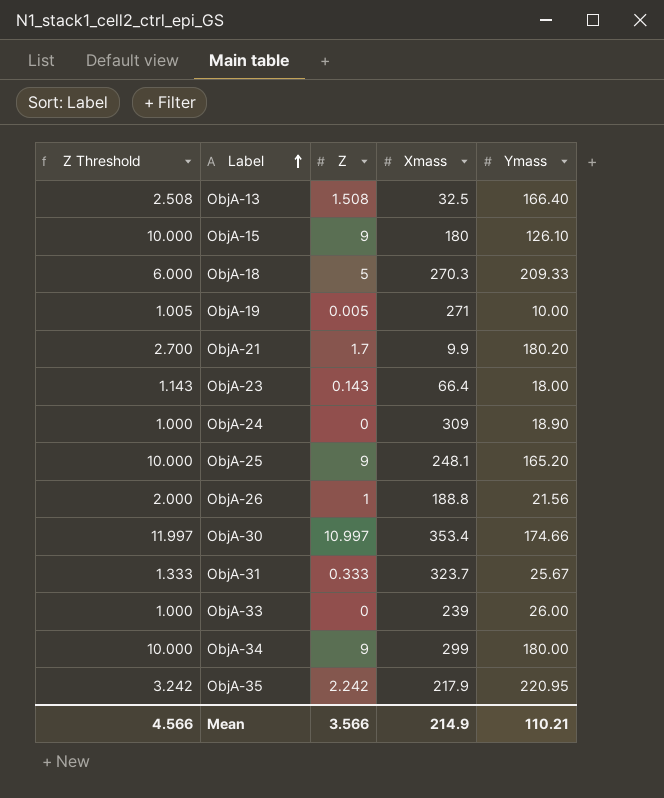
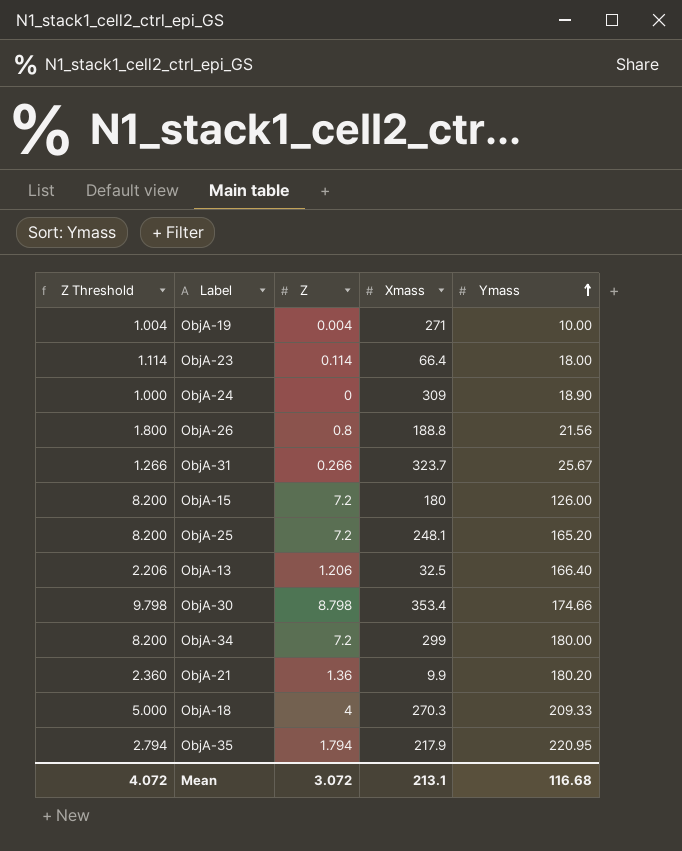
row order: Label ascending -> Ymass ascending
row ObjA-33: 1.000 | 0 | 239 | 26.00 -> none
ObjA-19 | Z Threshold: 1.005 -> 1.004
ObjA-19 | Z: 0.005 -> 0.004
ObjA-23 | Z Threshold: 1.143 -> 1.114
ObjA-23 | Z: 0.143 -> 0.114
ObjA-26 | Z Threshold: 2.000 -> 1.800
ObjA-26 | Z: 1 -> 0.8
ObjA-31 | Z Threshold: 1.333 -> 1.266
ObjA-31 | Z: 0.333 -> 0.266
ObjA-15 | Z Threshold: 10.000 -> 8.200
ObjA-15 | Z: 9 -> 7.2
ObjA-15 | Ymass: 126.10 -> 126.00
ObjA-25 | Z Threshold: 10.000 -> 8.200
ObjA-25 | Z: 9 -> 7.2
ObjA-13 | Z Threshold: 2.508 -> 2.206
ObjA-13 | Z: 1.508 -> 1.206
ObjA-30 | Z Threshold: 11.997 -> 9.798
ObjA-30 | Z: 10.997 -> 8.798
ObjA-34 | Z Threshold: 10.000 -> 8.200
ObjA-34 | Z: 9 -> 7.2
ObjA-21 | Z Threshold: 2.700 -> 2.360
ObjA-21 | Z: 1.7 -> 1.36
ObjA-18 | Z Threshold: 6.000 -> 5.000
ObjA-18 | Z: 5 -> 4
ObjA-35 | Z Threshold: 3.242 -> 2.794
ObjA-35 | Z: 2.242 -> 1.794
Mean | Z Threshold: 4.566 -> 4.072
Mean | Z: 3.566 -> 3.072
Mean | Xmass: 214.9 -> 213.1
Mean | Ymass: 110.21 -> 116.68

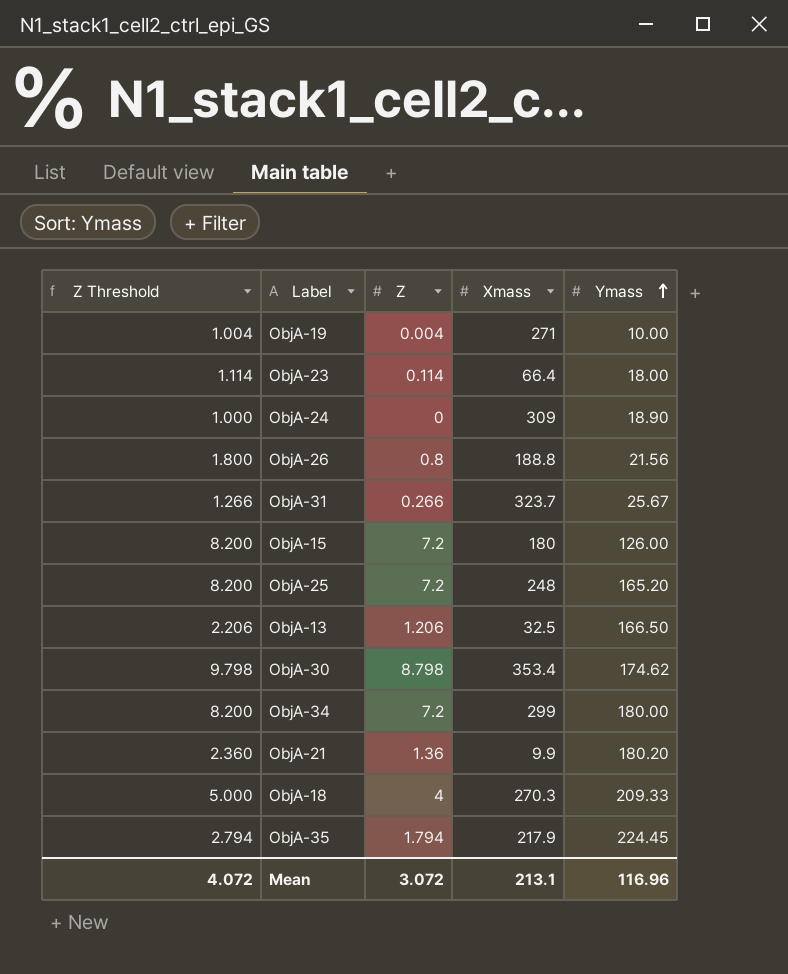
ObjA-25 | Xmass: 248.1 -> 248
ObjA-13 | Ymass: 166.40 -> 166.50
ObjA-30 | Ymass: 174.66 -> 174.62
ObjA-35 | Ymass: 220.95 -> 224.45
Mean | Ymass: 116.68 -> 116.96

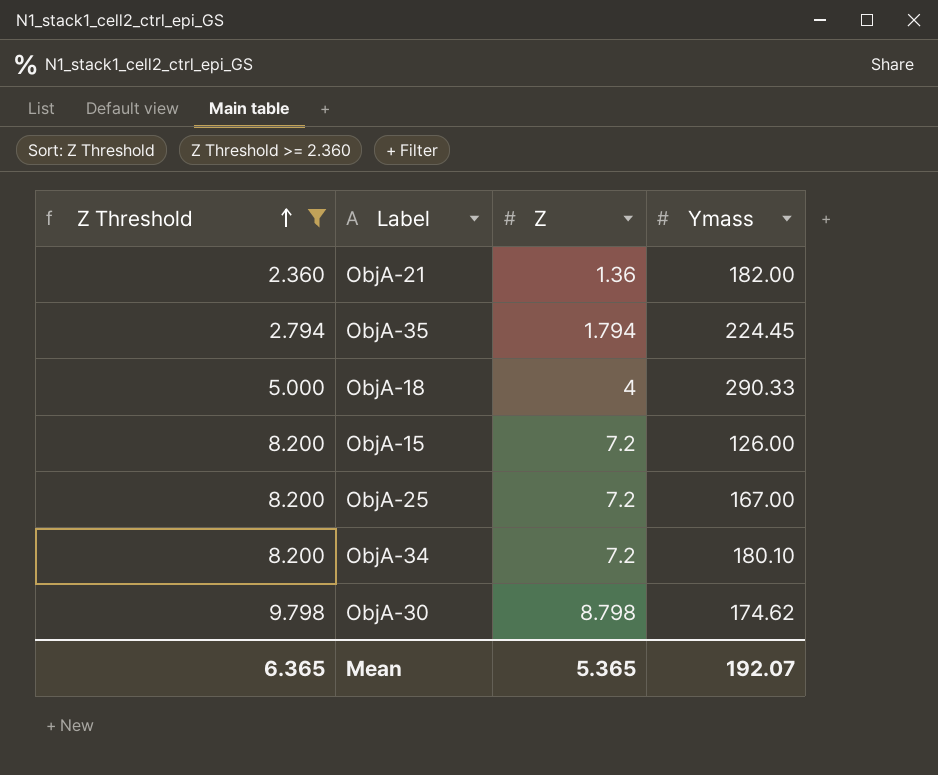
filter: none -> Z Threshold >= 2.360
row order: Ymass ascending -> Z Threshold ascending
column Xmass | position: 4 -> none
ObjA-21 | Ymass: 180.20 -> 182.00
ObjA-18 | Ymass: 209.33 -> 290.33
ObjA-25 | Ymass: 165.20 -> 167.00
ObjA-34 | Ymass: 180.00 -> 180.10
Mean | Z Threshold: 4.072 -> 6.365
Mean | Z: 3.072 -> 5.365
Mean | Ymass: 116.96 -> 192.07

